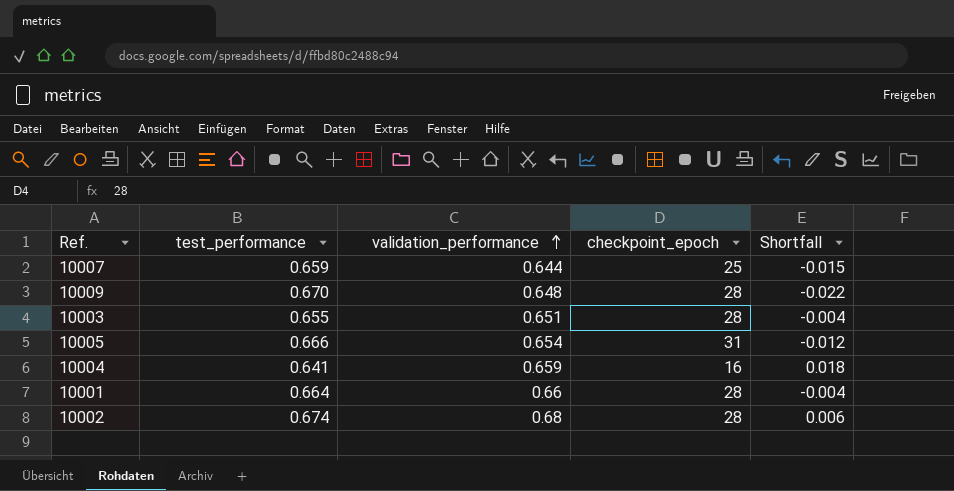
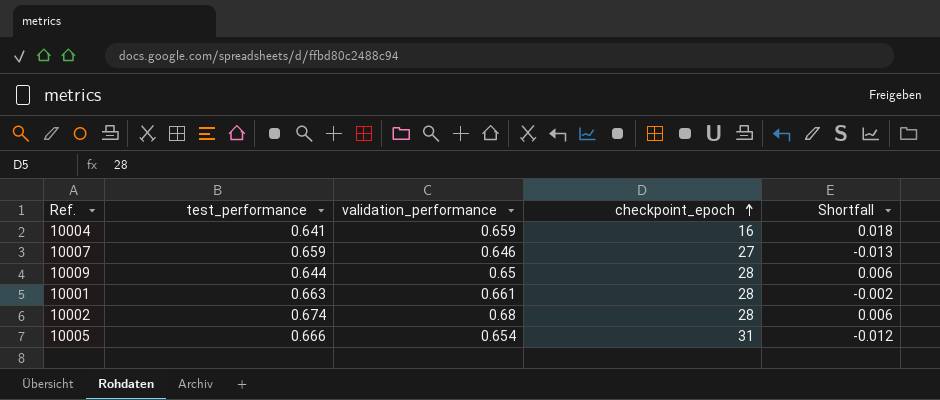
row order: validation_performance ascending -> checkpoint_epoch ascending
row 10003: 0.655 | 0.651 | 28 | -0.004 -> none
10007 | validation_performance: 0.644 -> 0.646
10007 | checkpoint_epoch: 25 -> 27
10007 | Shortfall: -0.015 -> -0.013
10009 | test_performance: 0.670 -> 0.644
10009 | validation_performance: 0.648 -> 0.65
10009 | Shortfall: -0.022 -> 0.006
10001 | test_performance: 0.664 -> 0.663
10001 | validation_performance: 0.66 -> 0.661
10001 | Shortfall: -0.004 -> -0.002

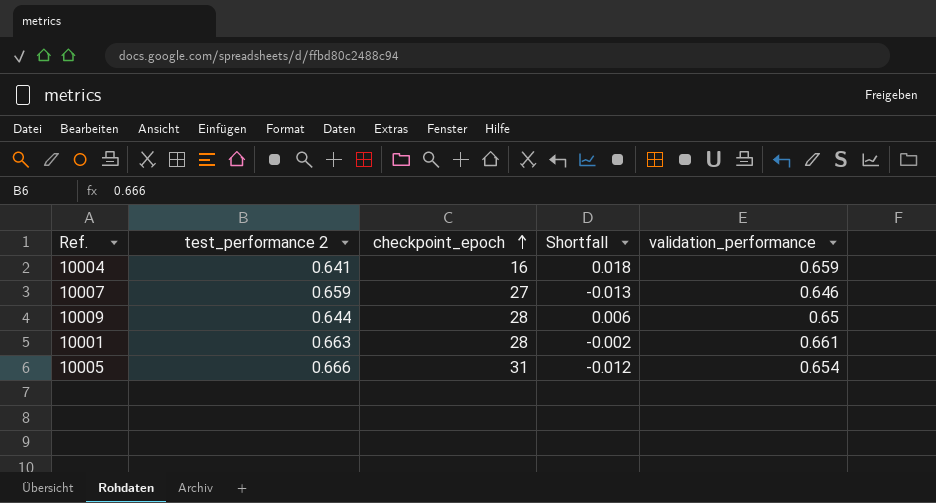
column name: test_performance -> test_performance 2
column validation_performance | position: 3 -> 5
row 10002: 0.674 | 0.68 | 28 | 0.006 -> none

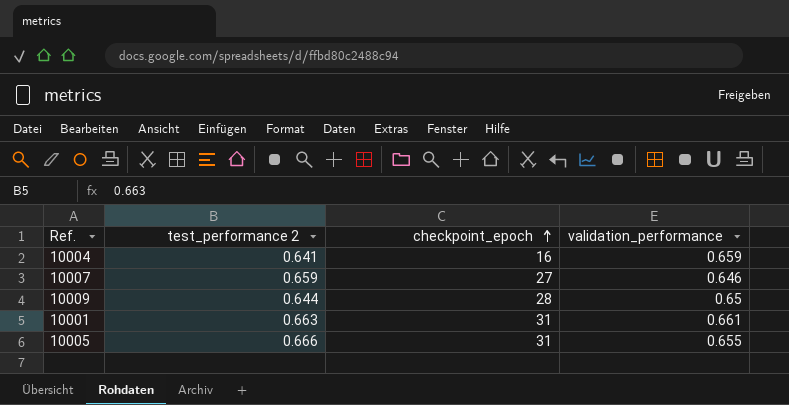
column Shortfall | formula: [validation_performance] - [test_performance 2] -> none
10001 | checkpoint_epoch: 28 -> 31
10005 | validation_performance: 0.654 -> 0.655

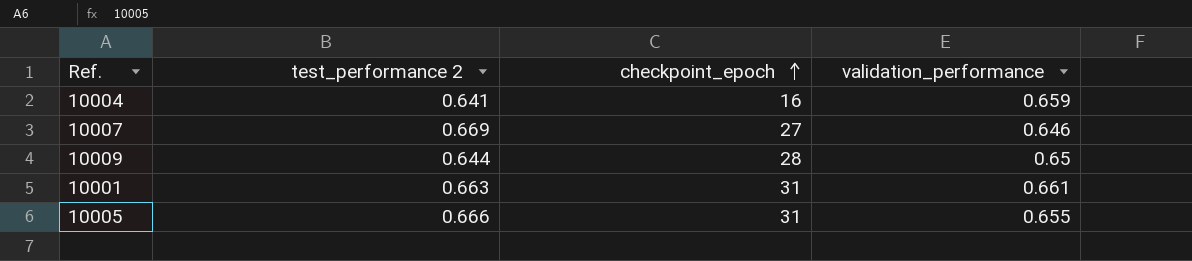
10007 | test_performance 2: 0.659 -> 0.669

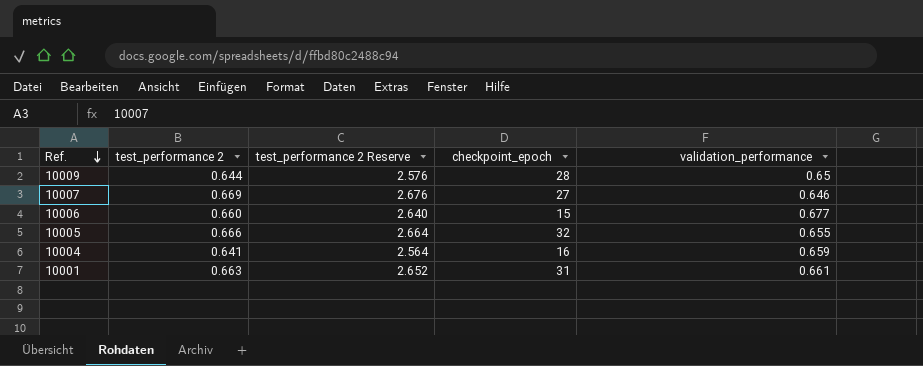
row order: checkpoint_epoch ascending -> Ref. descending
column test_performance 2 Reserve | formula: none -> [test_performance 2] * 4
row 10006: none -> 0.660 | 2.640 | 15 | 0.677
10005 | checkpoint_epoch: 31 -> 32

